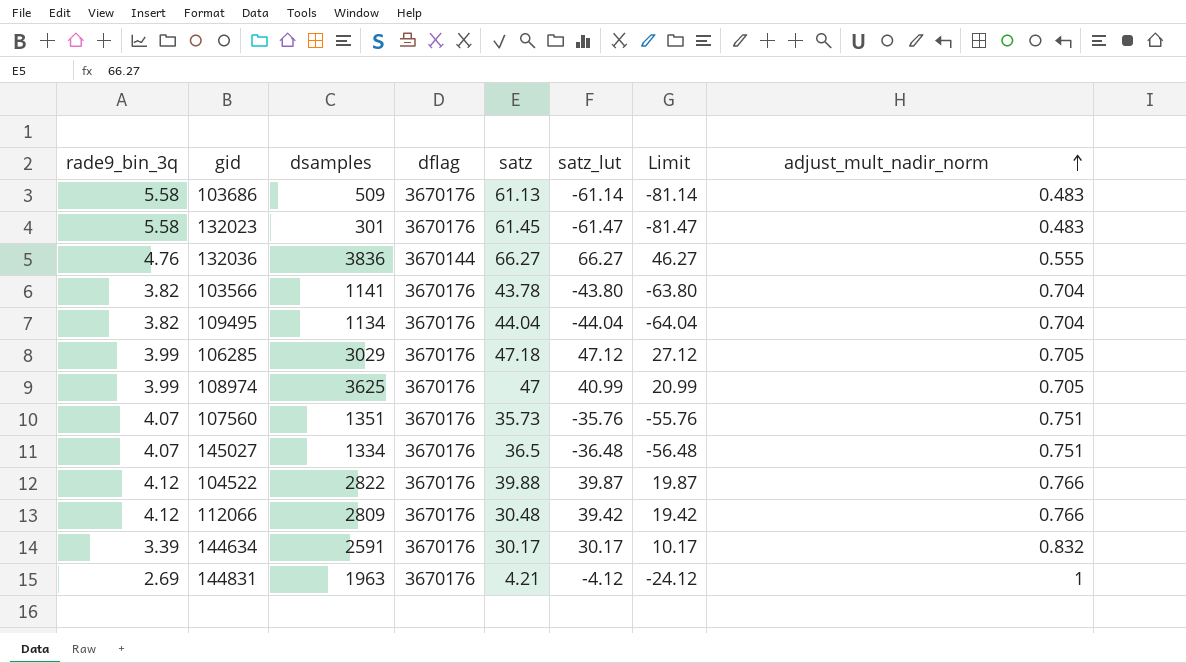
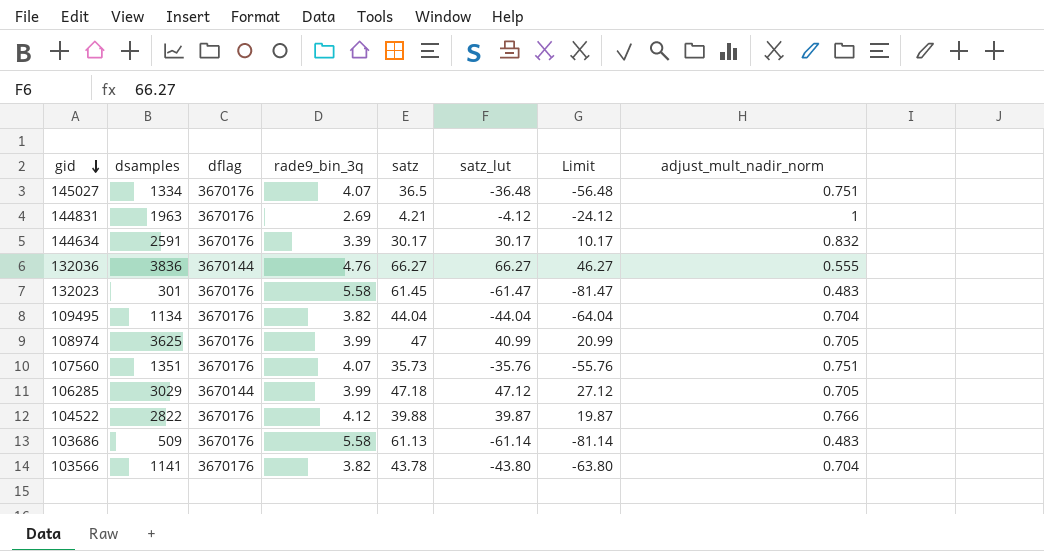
row order: adjust_mult_nadir_norm ascending -> gid descending
column rade9_bin_3q | position: 1 -> 4
row 112066: 4.12 | 2809 | 3670176 | 30.48 | 39.42 | 19.42 | 0.766 -> none
106285 | dflag: 3670176 -> 3670144

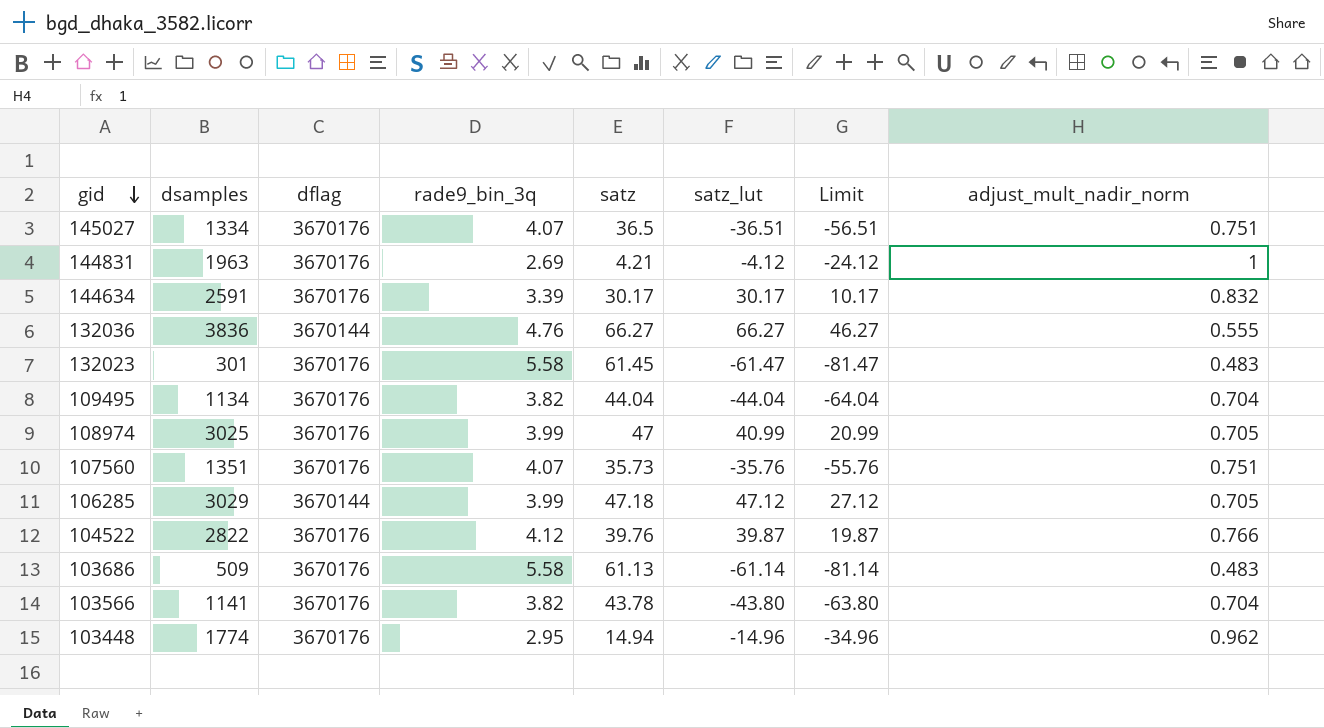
145027 | satz_lut: -36.48 -> -36.51
145027 | Limit: -56.48 -> -56.51
108974 | dsamples: 3625 -> 3025
104522 | satz: 39.88 -> 39.76
row 103448: none -> 1774 | 3670176 | 2.95 | 14.94 | -14.96 | -34.96 | 0.962

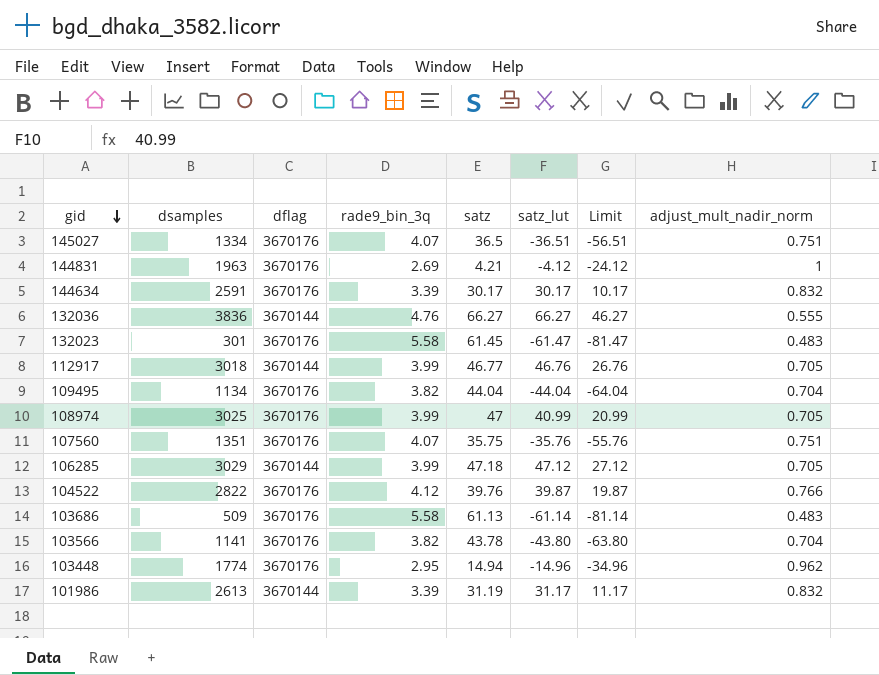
row 112917: none -> 3018 | 3670144 | 3.99 | 46.77 | 46.76 | 26.76 | 0.705
107560 | satz: 35.73 -> 35.75
row 101986: none -> 2613 | 3670144 | 3.39 | 31.19 | 31.17 | 11.17 | 0.832

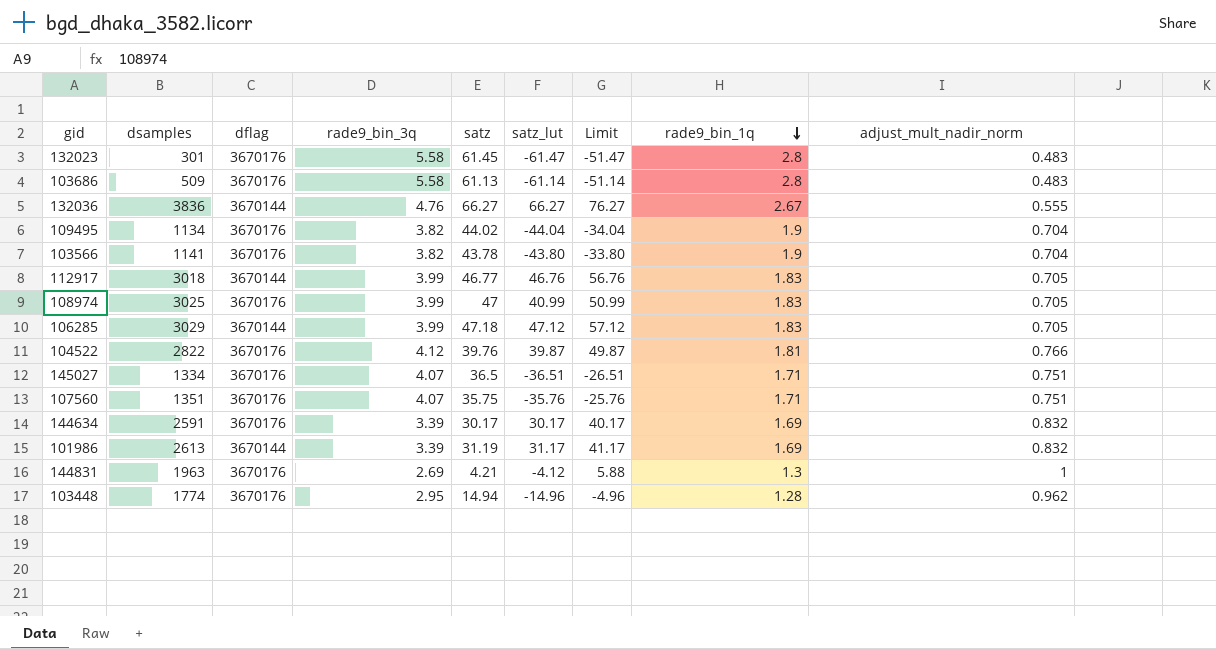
row order: gid descending -> rade9_bin_1q descending
column Limit | formula: [satz_lut] - 20 -> [satz_lut] + 10
column rade9_bin_1q | position: none -> 8
109495 | satz: 44.04 -> 44.02

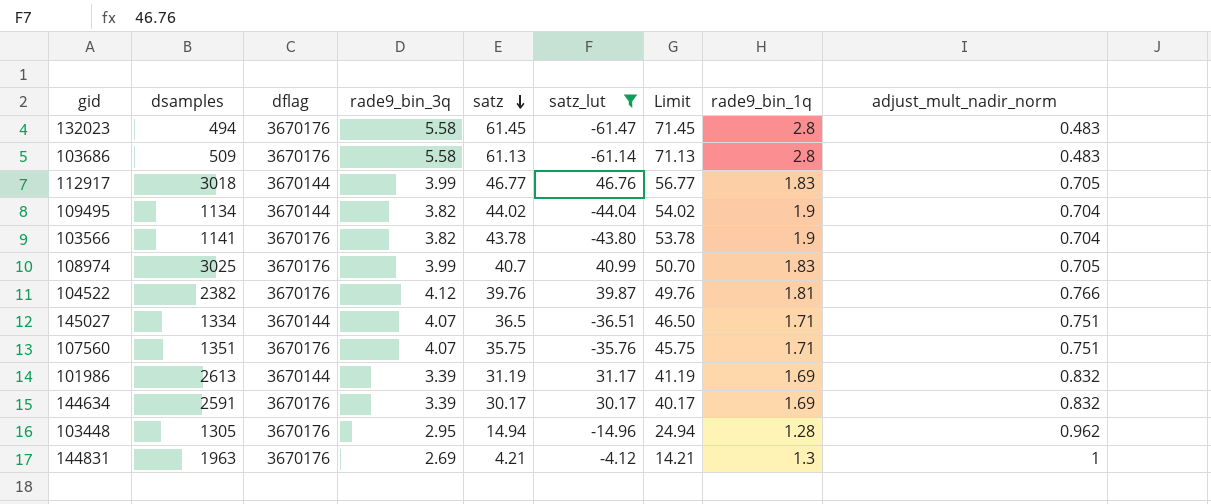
filter: none -> satz_lut <= 46.76
row order: rade9_bin_1q descending -> satz descending
column Limit | formula: [satz_lut] + 10 -> [satz] + 10
132023 | dsamples: 301 -> 494
109495 | dflag: 3670176 -> 3670144
108974 | satz: 47 -> 40.7
104522 | dsamples: 2822 -> 2382
145027 | dflag: 3670176 -> 3670144
103448 | dsamples: 1774 -> 1305

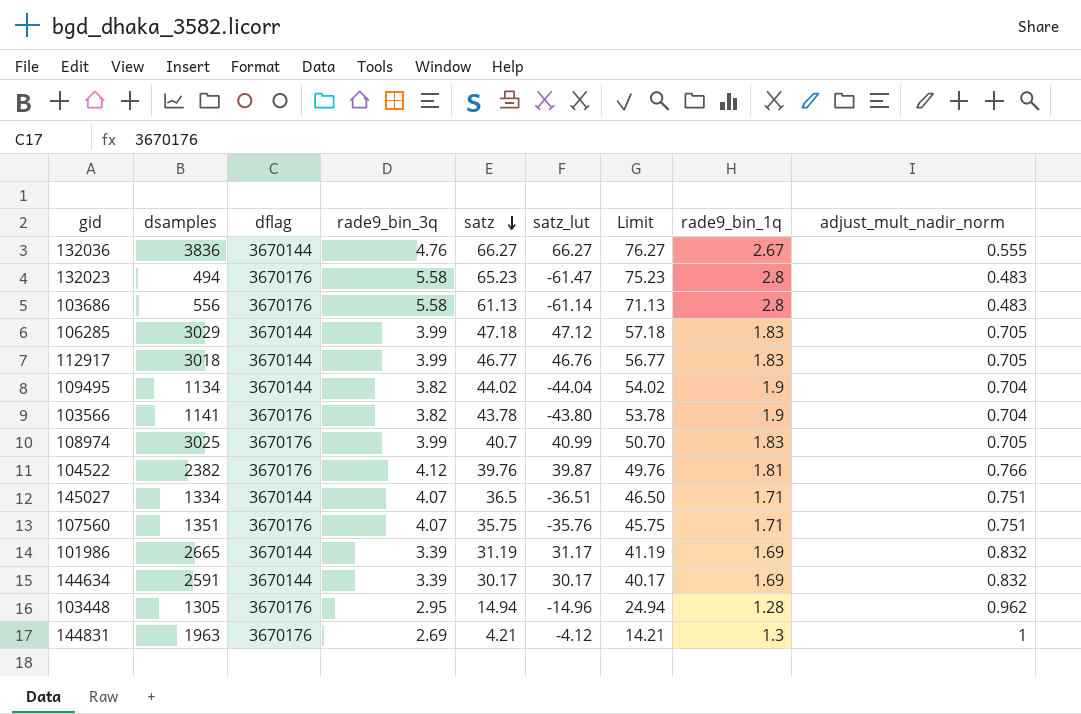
filter: satz_lut <= 46.76 -> none
132023 | satz: 61.45 -> 65.23
132023 | Limit: 71.45 -> 75.23
103686 | dsamples: 509 -> 556
101986 | dsamples: 2613 -> 2665
144634 | dflag: 3670176 -> 3670144

